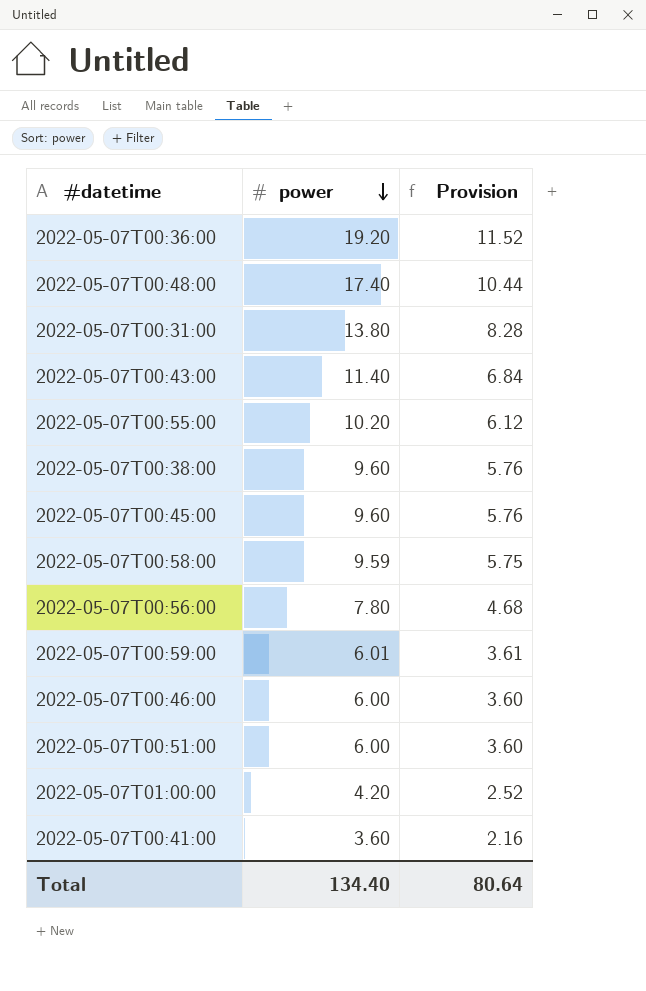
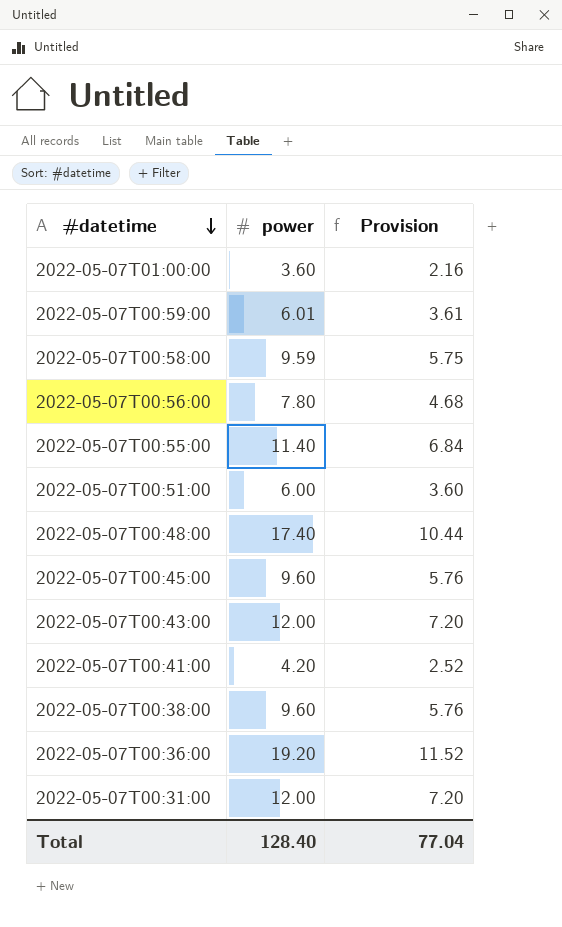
row order: power descending -> #datetime descending
row 2022-05-07T00:46:00: 6.00 | 3.60 -> none
2022-05-07T01:00:00 | power: 4.20 -> 3.60
2022-05-07T01:00:00 | Provision: 2.52 -> 2.16
2022-05-07T00:55:00 | power: 10.20 -> 11.40
2022-05-07T00:55:00 | Provision: 6.12 -> 6.84
2022-05-07T00:43:00 | power: 11.40 -> 12.00
2022-05-07T00:43:00 | Provision: 6.84 -> 7.20
2022-05-07T00:41:00 | power: 3.60 -> 4.20
2022-05-07T00:41:00 | Provision: 2.16 -> 2.52
2022-05-07T00:31:00 | power: 13.80 -> 12.00
2022-05-07T00:31:00 | Provision: 8.28 -> 7.20
Total | power: 134.40 -> 128.40
Total | Provision: 80.64 -> 77.04

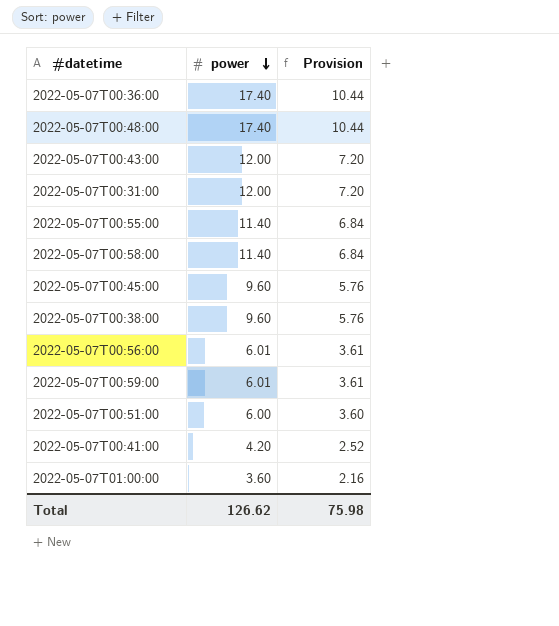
row order: #datetime descending -> power descending
2022-05-07T00:36:00 | power: 19.20 -> 17.40
2022-05-07T00:36:00 | Provision: 11.52 -> 10.44
2022-05-07T00:58:00 | power: 9.59 -> 11.40
2022-05-07T00:58:00 | Provision: 5.75 -> 6.84
2022-05-07T00:56:00 | power: 7.80 -> 6.01
2022-05-07T00:56:00 | Provision: 4.68 -> 3.61
Total | power: 128.40 -> 126.62
Total | Provision: 77.04 -> 75.98

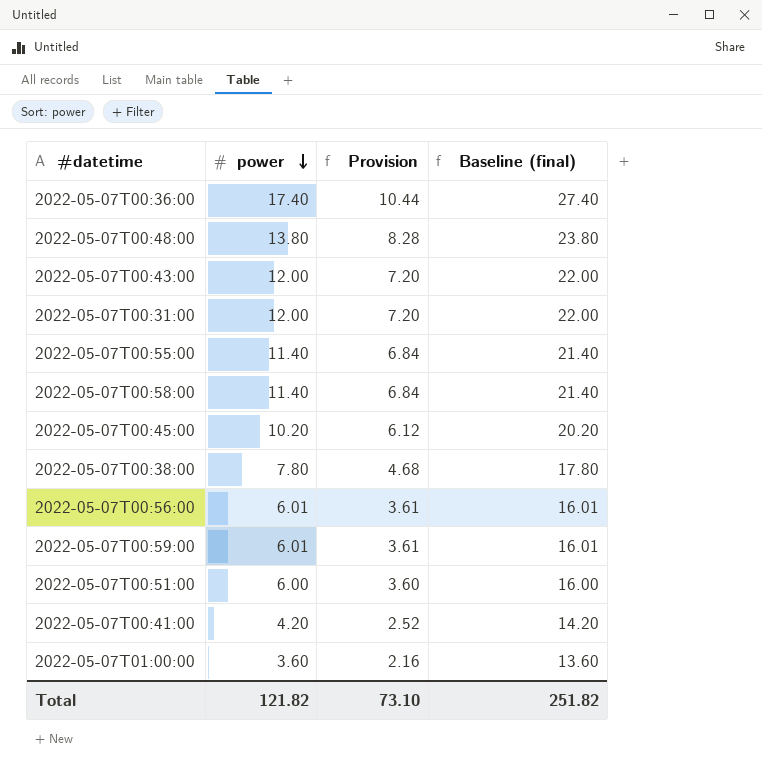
column Baseline (final) | formula: none -> [power] + 10
2022-05-07T00:48:00 | power: 17.40 -> 13.80
2022-05-07T00:48:00 | Provision: 10.44 -> 8.28
2022-05-07T00:45:00 | power: 9.60 -> 10.20
2022-05-07T00:45:00 | Provision: 5.76 -> 6.12
2022-05-07T00:38:00 | power: 9.60 -> 7.80
2022-05-07T00:38:00 | Provision: 5.76 -> 4.68
Total | power: 126.62 -> 121.82
Total | Provision: 75.98 -> 73.10

